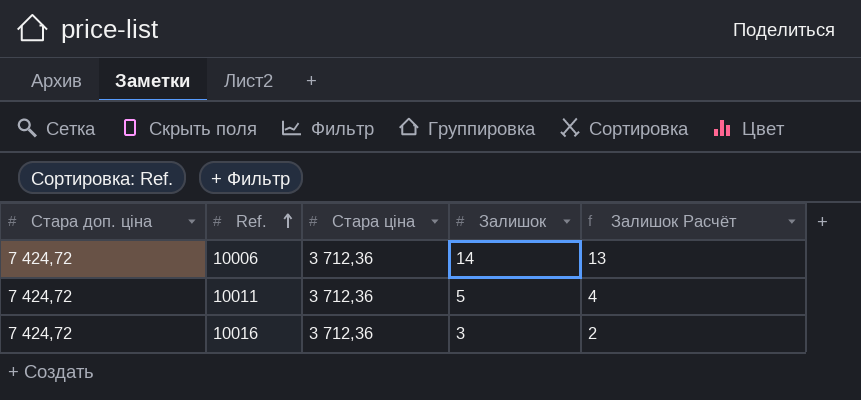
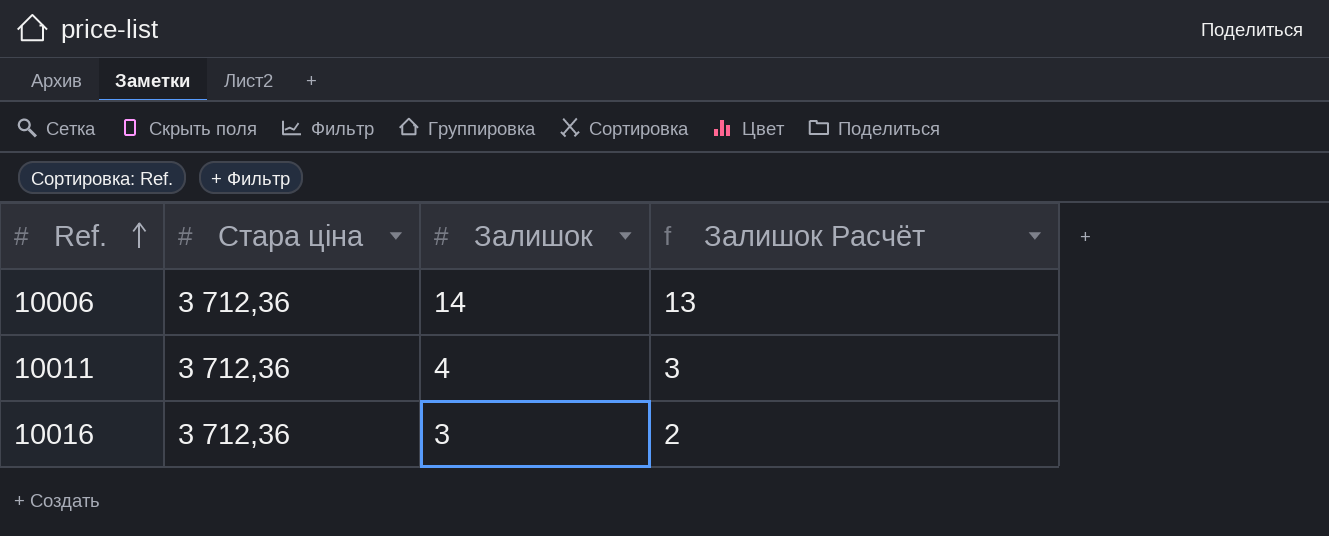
column Стара доп. ціна | position: 1 -> none
10011 | Залишок: 5 -> 4
10011 | Залишок Расчёт: 4 -> 3

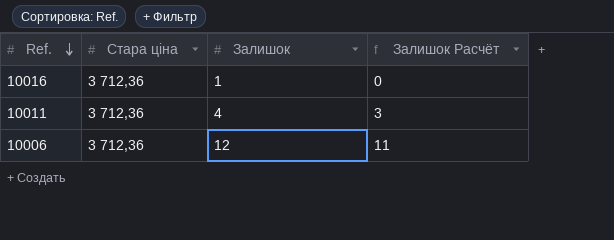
row order: Ref. ascending -> Ref. descending
10016 | Залишок: 3 -> 1
10016 | Залишок Расчёт: 2 -> 0
10006 | Залишок: 14 -> 12
10006 | Залишок Расчёт: 13 -> 11

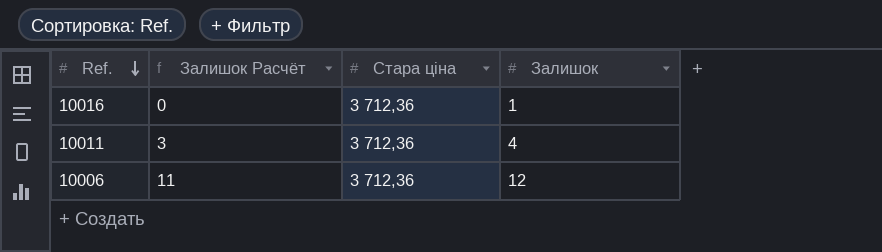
column Залишок Расчёт | position: 4 -> 2

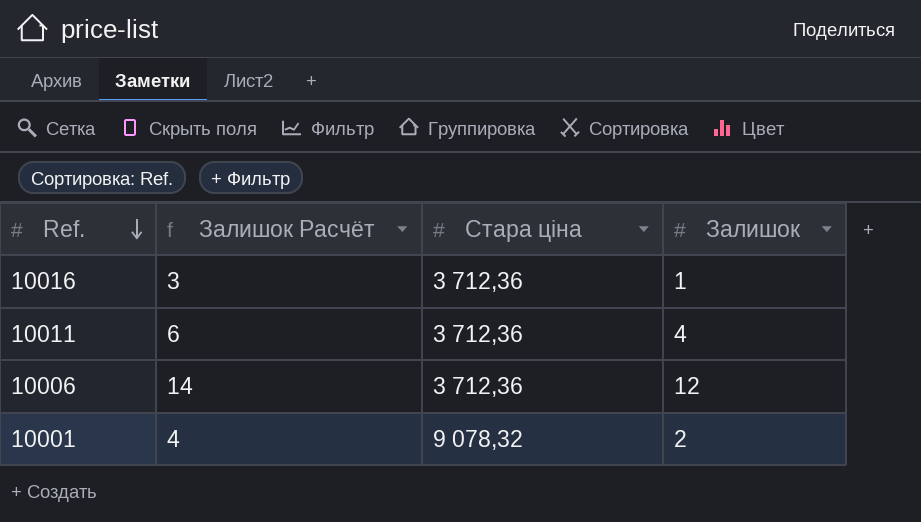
column Залишок Расчёт | formula: [Залишок] - 1 -> [Залишок] + 2
row 10001: none -> 4 | 9 078,32 | 2

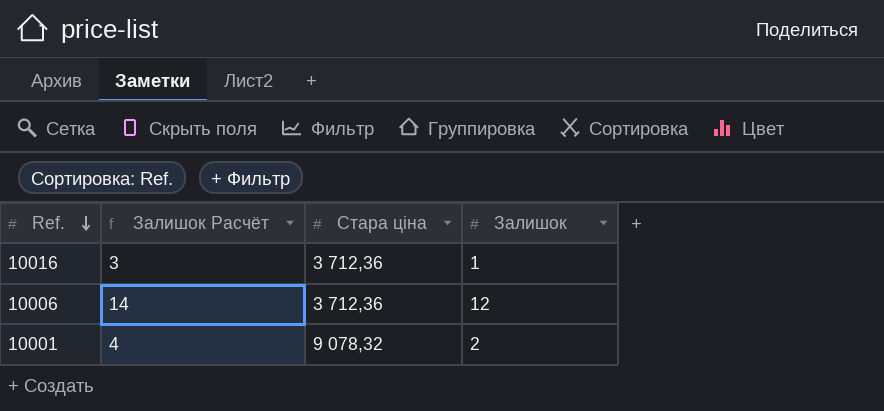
row 10011: 6 | 3 712,36 | 4 -> none

